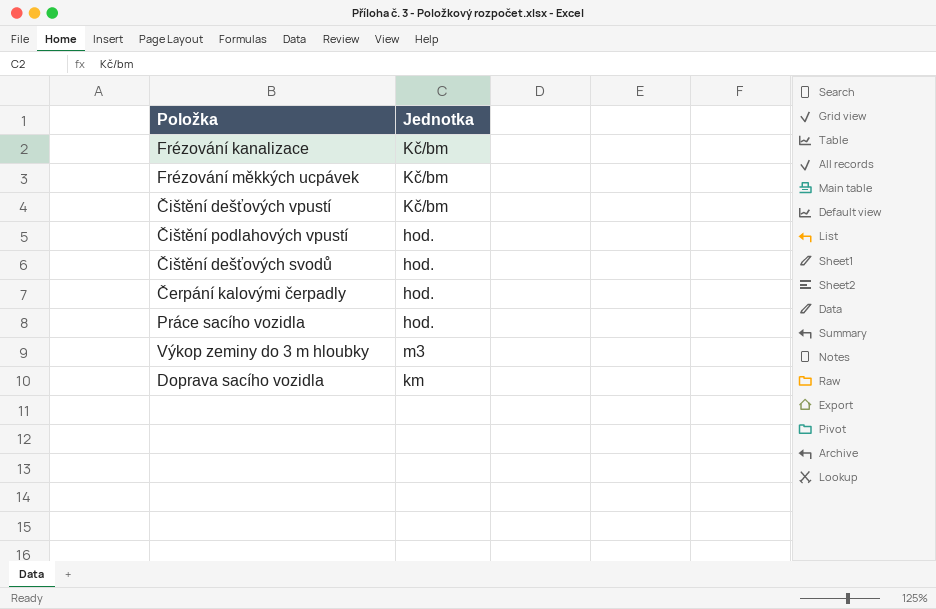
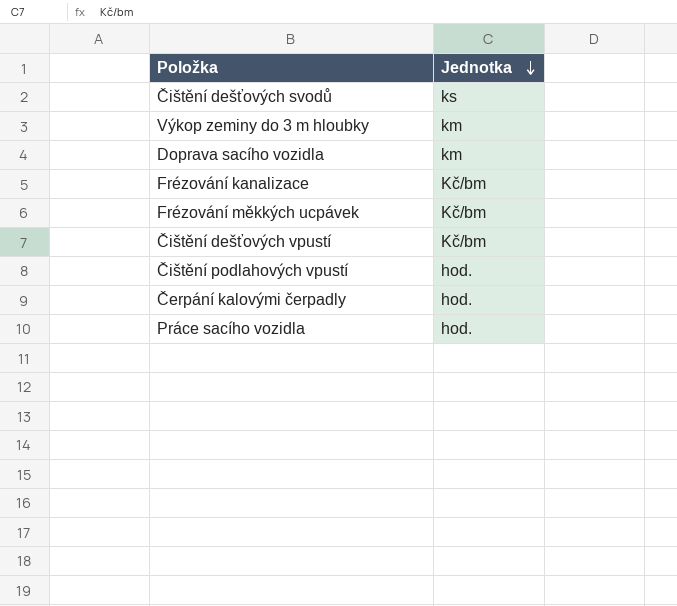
row order: none -> Jednotka descending
Čištění dešťových svodů | Jednotka: hod. -> ks
Výkop zeminy do 3 m hloubky | Jednotka: m3 -> km

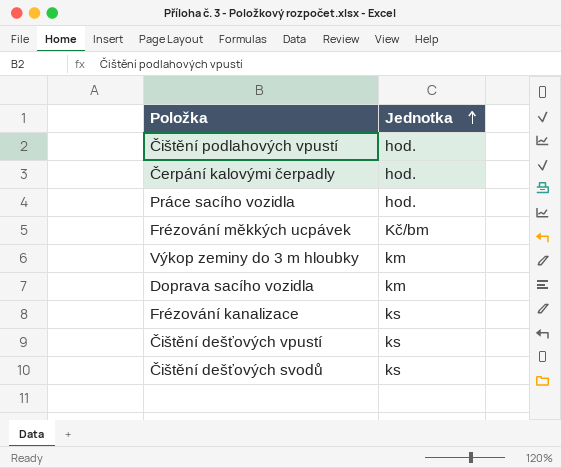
row order: Jednotka descending -> Jednotka ascending
Frézování kanalizace | Jednotka: Kč/bm -> ks
Čištění dešťových vpustí | Jednotka: Kč/bm -> ks

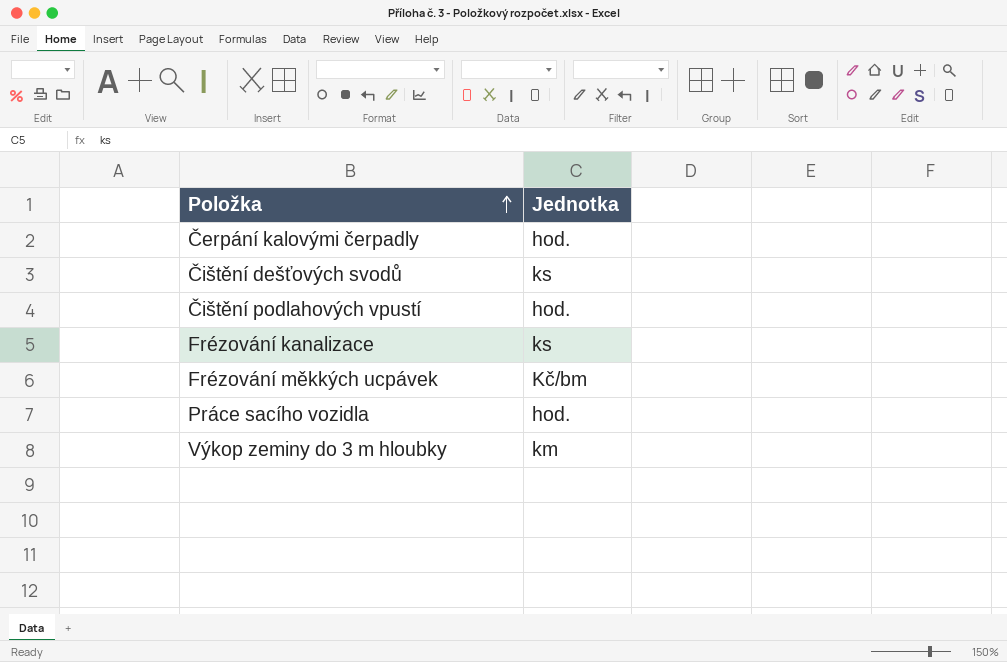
row order: Jednotka ascending -> Položka ascending
row Doprava sacího vozidla: km -> none
row Čištění dešťových vpustí: ks -> none

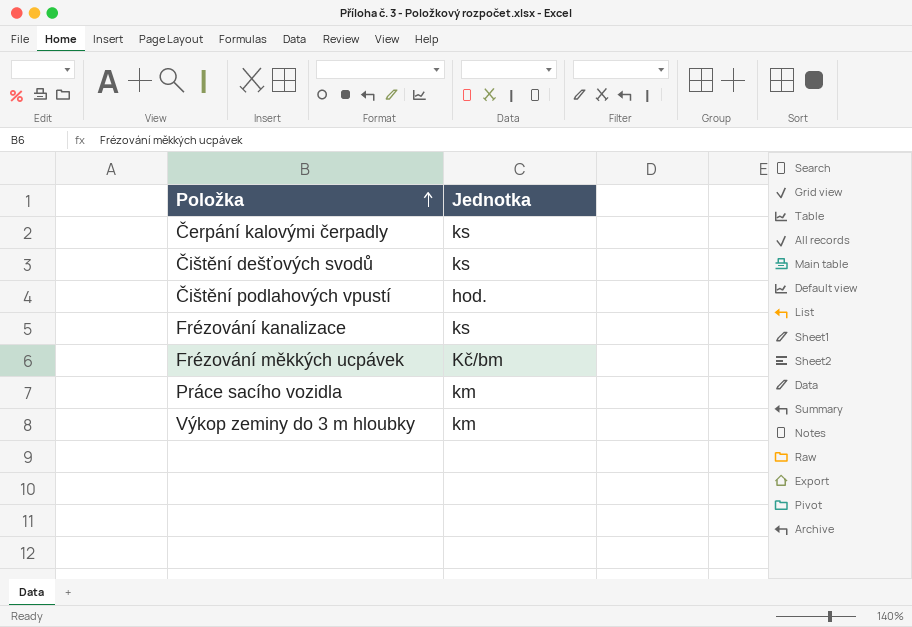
Čerpání kalovými čerpadly | Jednotka: hod. -> ks
Práce sacího vozidla | Jednotka: hod. -> km

